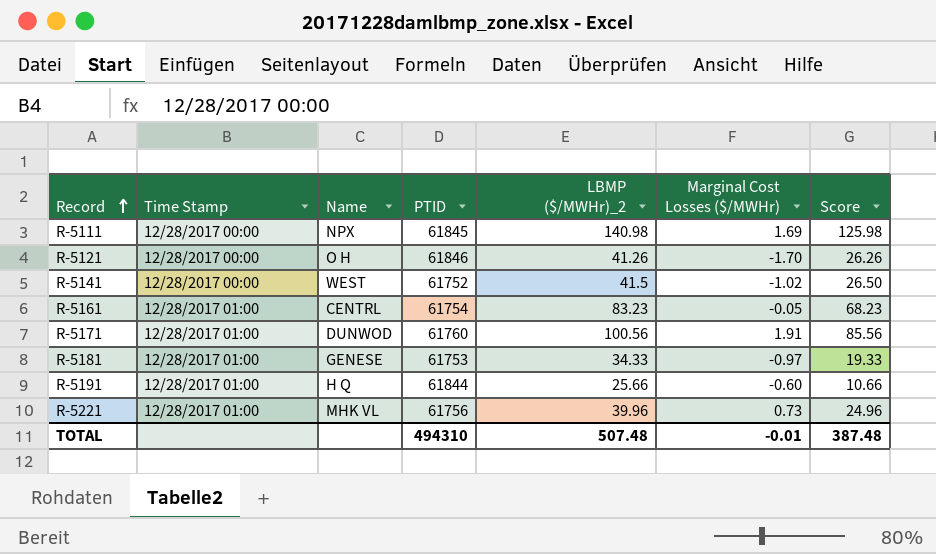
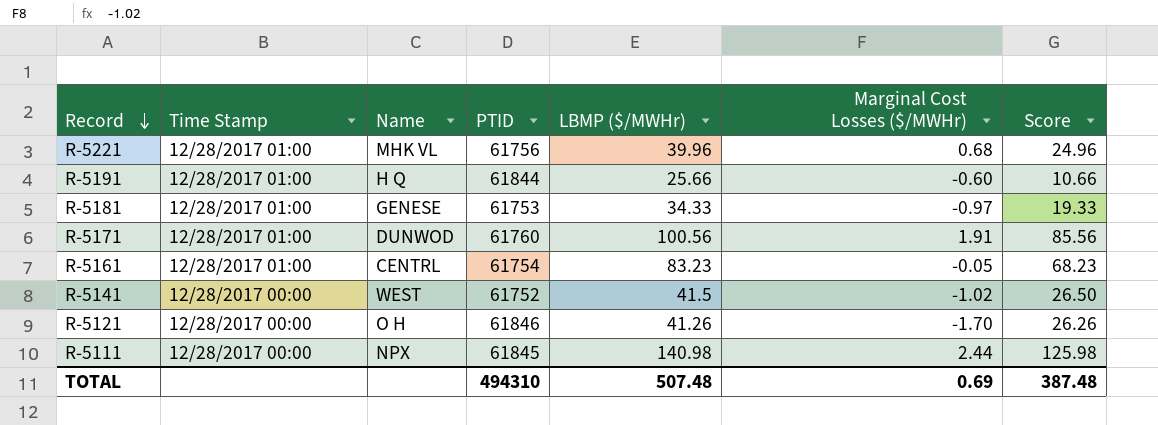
row order: Record ascending -> Record descending
column name: LBMP ($/MWHr)_2 -> LBMP ($/MWHr)
R-5221 | Marginal Cost Losses ($/MWHr): 0.73 -> 0.68
R-5111 | Marginal Cost Losses ($/MWHr): 1.69 -> 2.44
TOTAL | Marginal Cost Losses ($/MWHr): -0.01 -> 0.69

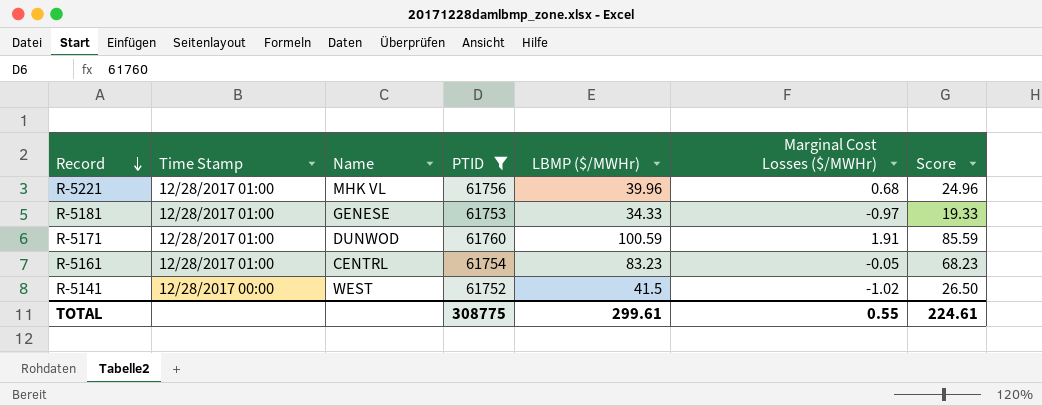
filter: none -> PTID <= 61760
R-5171 | LBMP ($/MWHr): 100.56 -> 100.59
R-5171 | Score: 85.56 -> 85.59
TOTAL | PTID: 494310 -> 308775
TOTAL | LBMP ($/MWHr): 507.48 -> 299.61
TOTAL | Marginal Cost Losses ($/MWHr): 0.69 -> 0.55
TOTAL | Score: 387.48 -> 224.61

